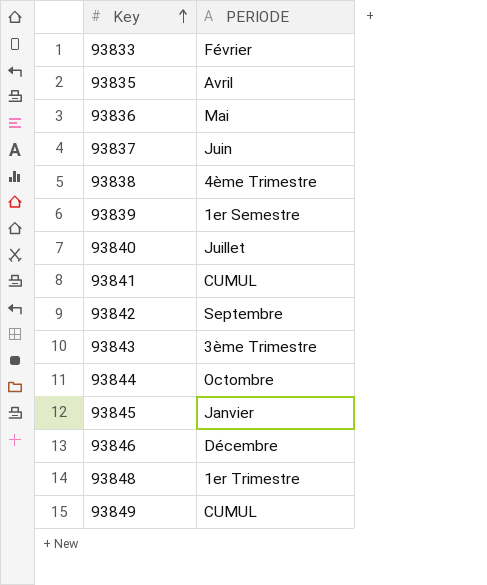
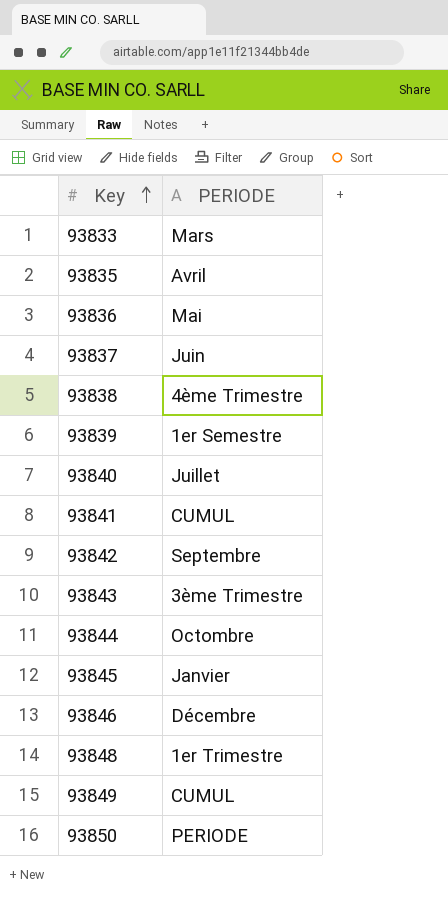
93833 | PERIODE: Février -> Mars
row 93850: none -> PERIODE

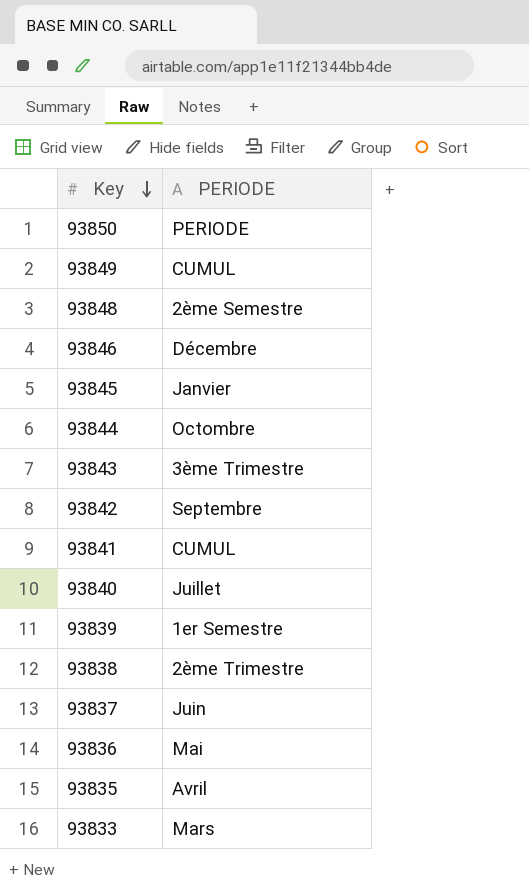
row order: Key ascending -> Key descending
93848 | PERIODE: 1er Trimestre -> 2ème Semestre
93838 | PERIODE: 4ème Trimestre -> 2ème Trimestre

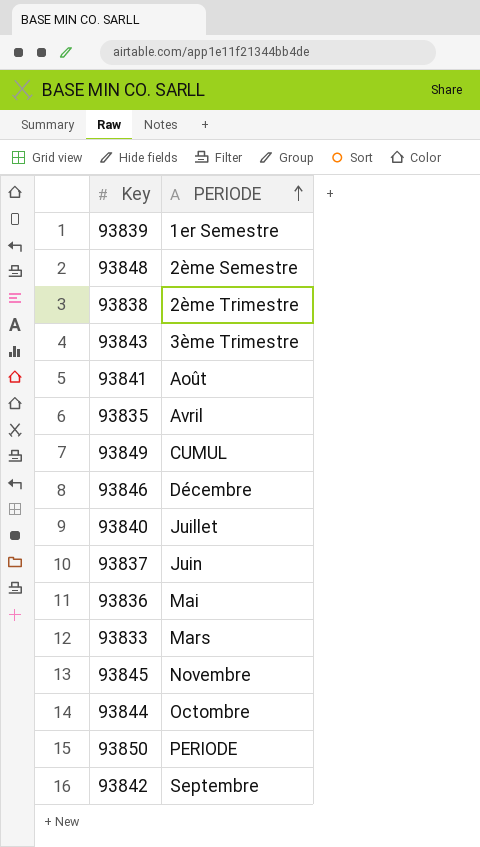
row order: Key descending -> PERIODE ascending
93841 | PERIODE: CUMUL -> Août
93845 | PERIODE: Janvier -> Novembre

